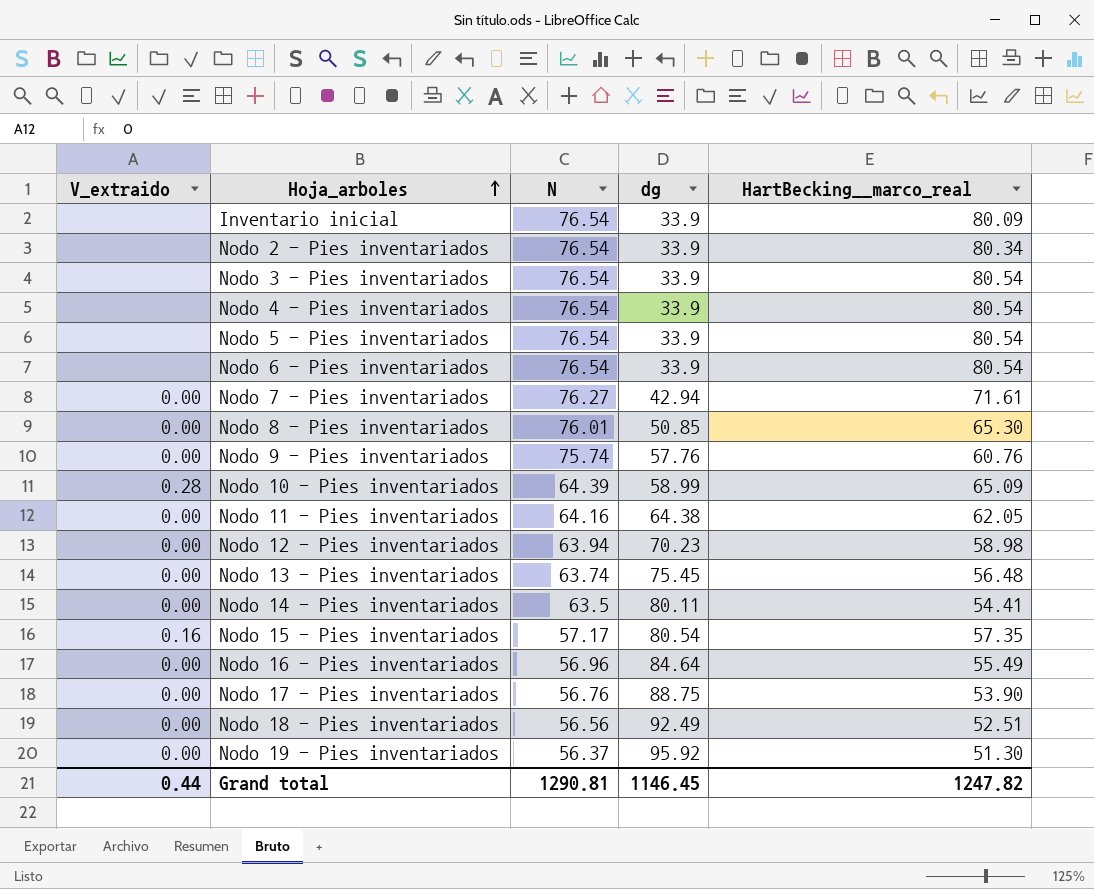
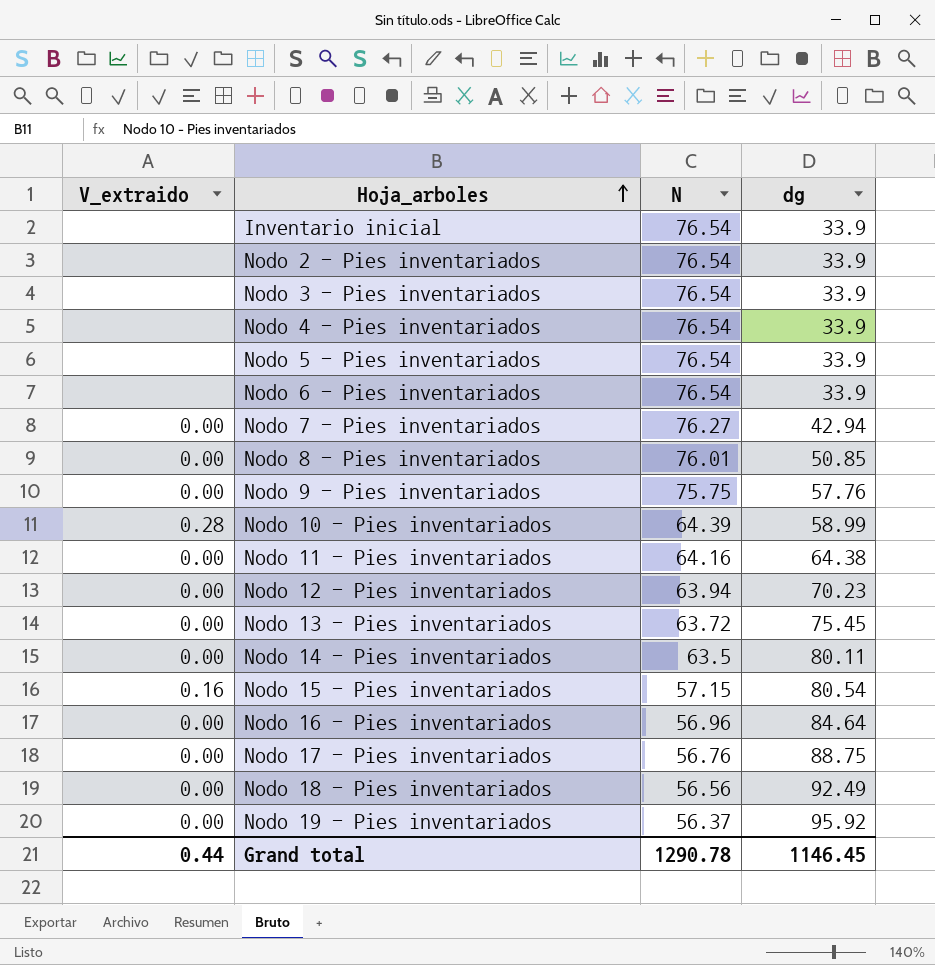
column HartBecking__marco_real | position: 5 -> none
Nodo 9 - Pies inventariados | N: 75.74 -> 75.75
Nodo 13 - Pies inventariados | N: 63.74 -> 63.72
Nodo 15 - Pies inventariados | N: 57.17 -> 57.15
Grand total | N: 1290.81 -> 1290.78

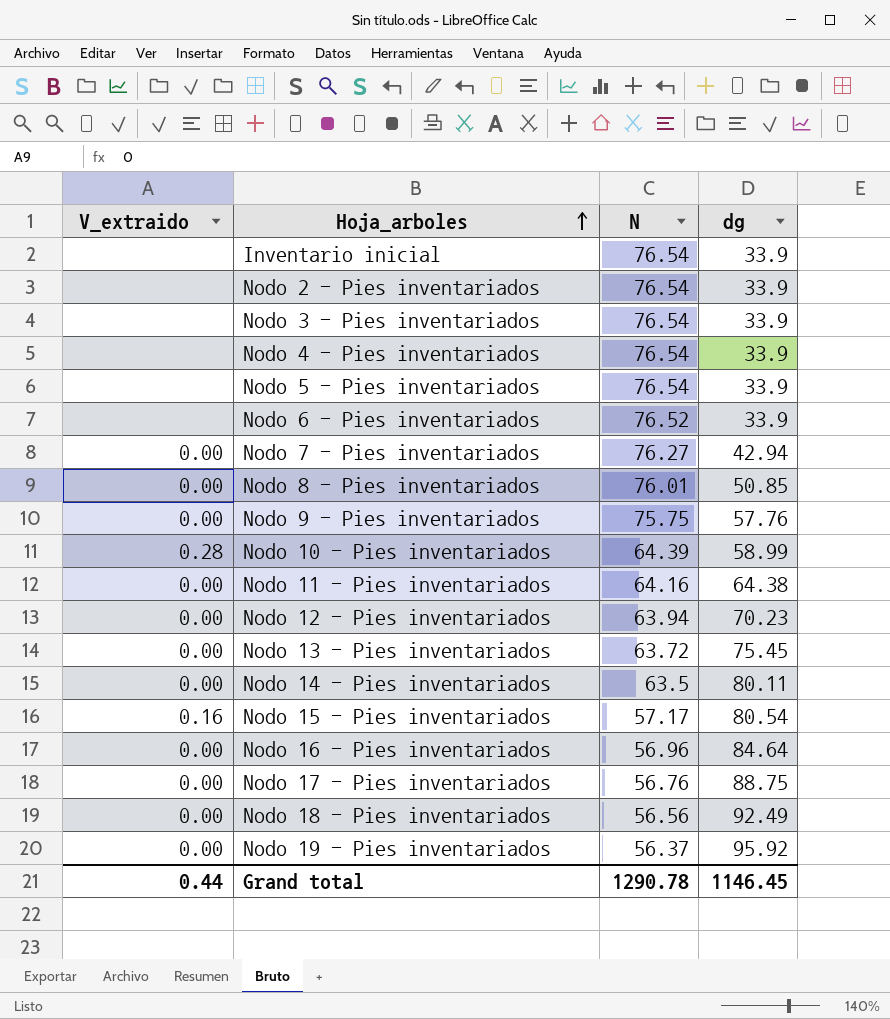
Nodo 6 - Pies inventariados | N: 76.54 -> 76.52
Nodo 15 - Pies inventariados | N: 57.15 -> 57.17

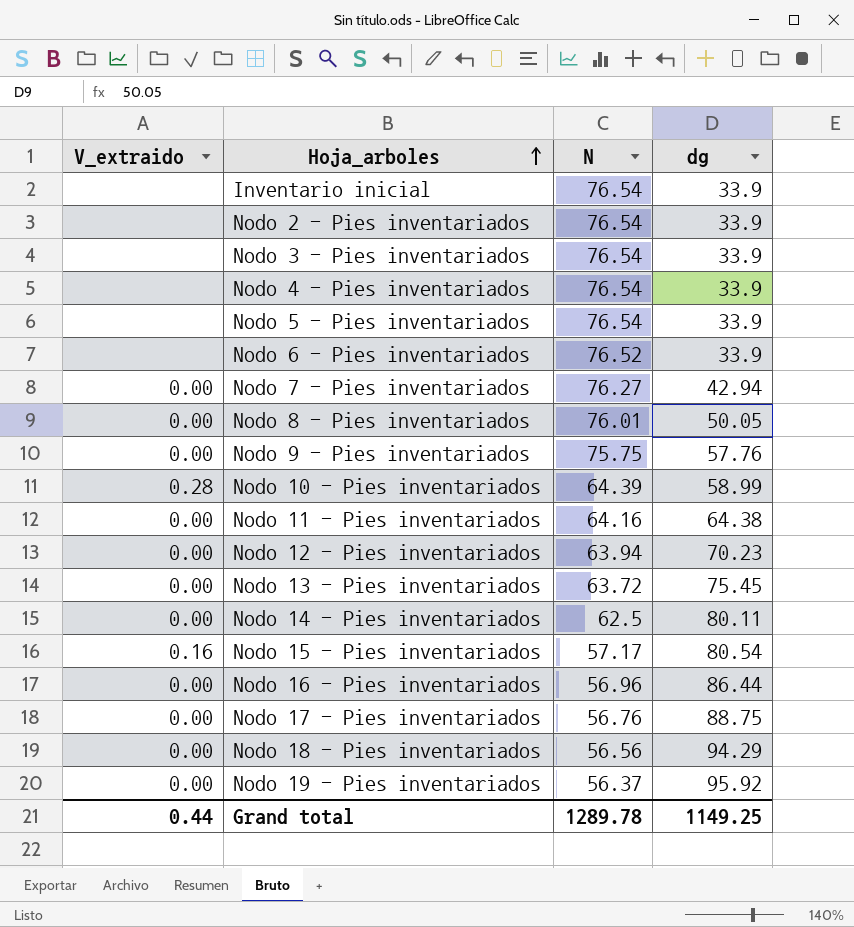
Nodo 8 - Pies inventariados | dg: 50.85 -> 50.05
Nodo 14 - Pies inventariados | N: 63.5 -> 62.5
Nodo 16 - Pies inventariados | dg: 84.64 -> 86.44
Nodo 18 - Pies inventariados | dg: 92.49 -> 94.29
Grand total | N: 1290.78 -> 1289.78
Grand total | dg: 1146.45 -> 1149.25

